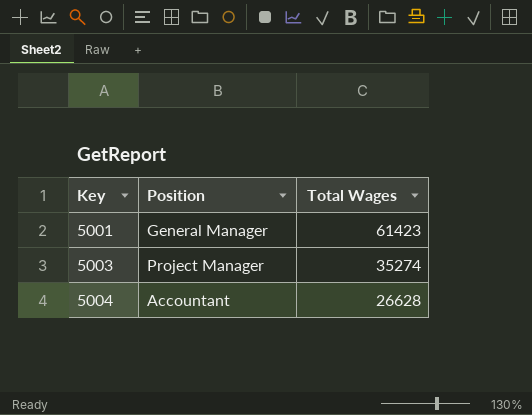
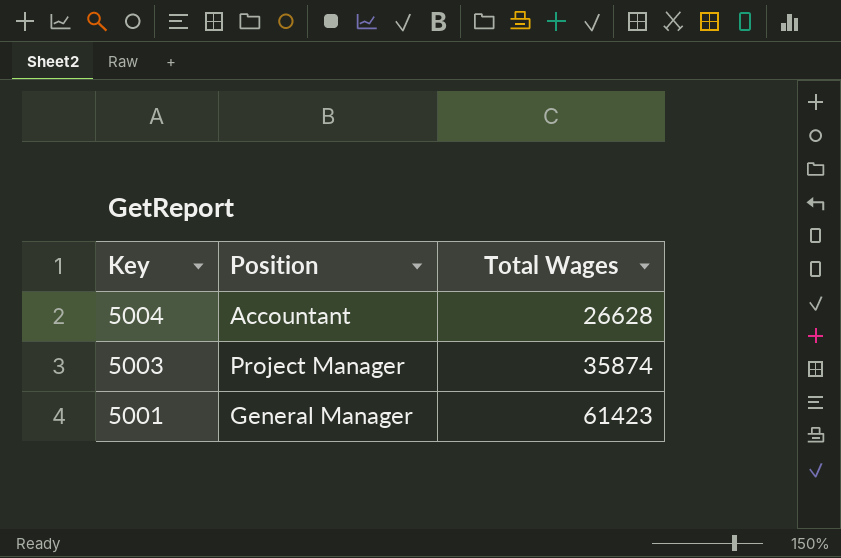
row order: Key ascending -> Key descending
5003 | Total Wages: 35274 -> 35874

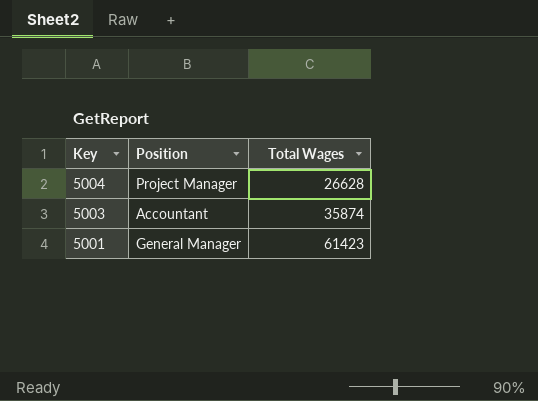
5004 | Position: Accountant -> Project Manager
5003 | Position: Project Manager -> Accountant

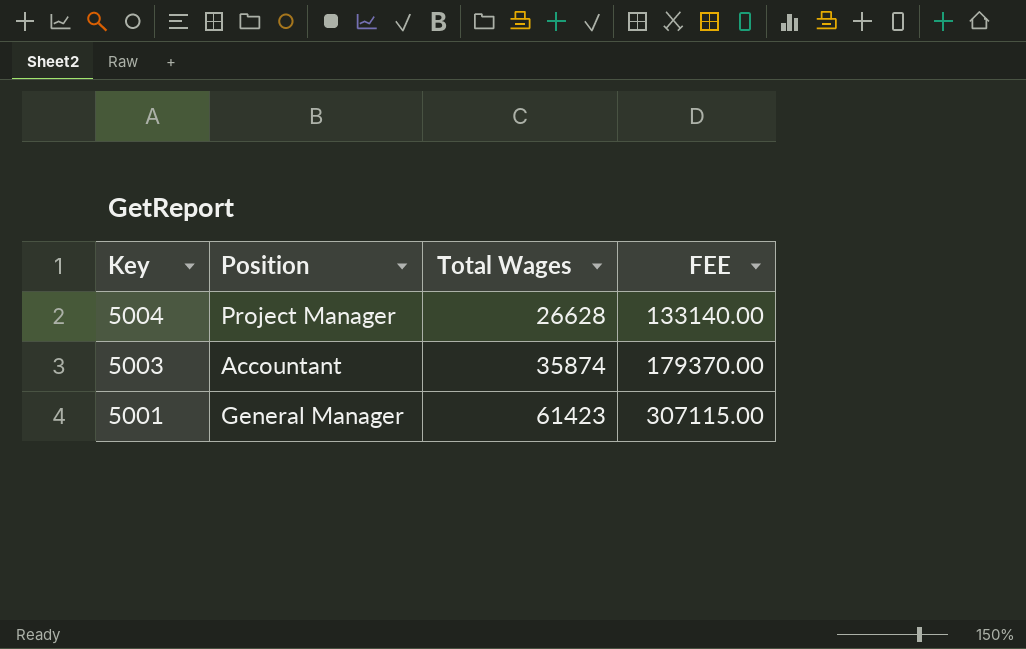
column FEE | formula: none -> [Total Wages] * 5

